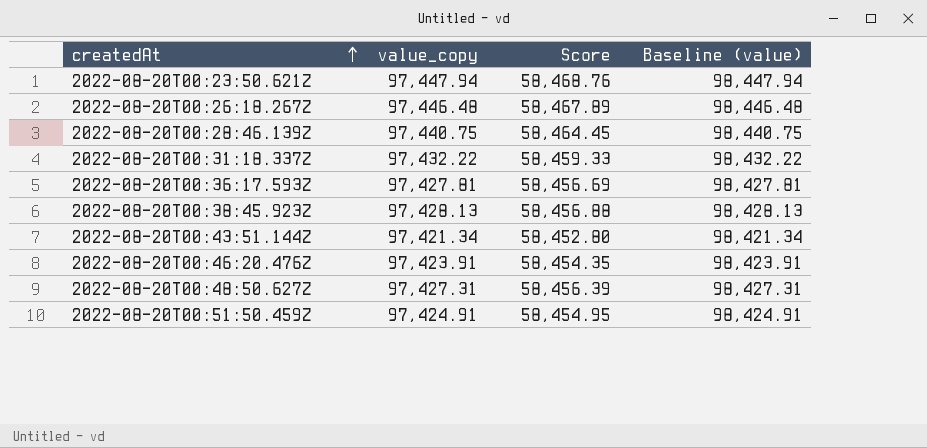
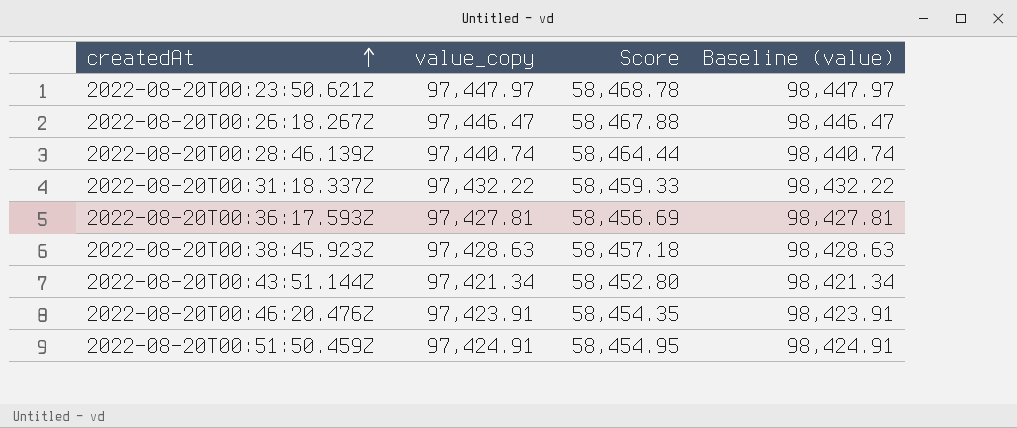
row 2022-08-20T00:48:50.627Z: 97,427.31 | 58,456.39 | 98,427.31 -> none
2022-08-20T00:23:50.621Z | value_copy: 97,447.94 -> 97,447.97
2022-08-20T00:23:50.621Z | Score: 58,468.76 -> 58,468.78
2022-08-20T00:23:50.621Z | Baseline (value): 98,447.94 -> 98,447.97
2022-08-20T00:26:18.267Z | value_copy: 97,446.48 -> 97,446.47
2022-08-20T00:26:18.267Z | Score: 58,467.89 -> 58,467.88
2022-08-20T00:26:18.267Z | Baseline (value): 98,446.48 -> 98,446.47
2022-08-20T00:28:46.139Z | value_copy: 97,440.75 -> 97,440.74
2022-08-20T00:28:46.139Z | Score: 58,464.45 -> 58,464.44
2022-08-20T00:28:46.139Z | Baseline (value): 98,440.75 -> 98,440.74
2022-08-20T00:38:45.923Z | value_copy: 97,428.13 -> 97,428.63
2022-08-20T00:38:45.923Z | Score: 58,456.88 -> 58,457.18
2022-08-20T00:38:45.923Z | Baseline (value): 98,428.13 -> 98,428.63

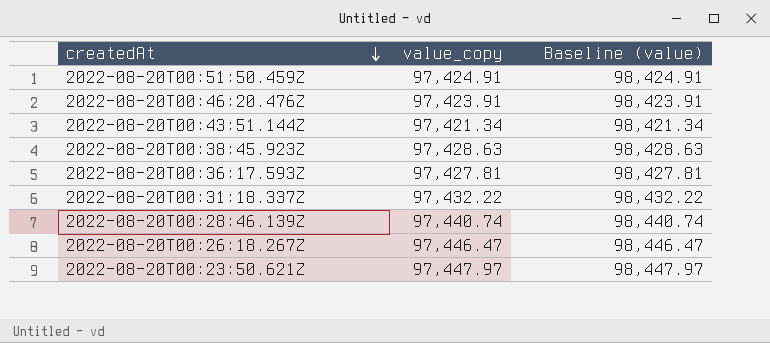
row order: createdAt ascending -> createdAt descending
column Score | formula: [value_copy] * 0.6 -> none

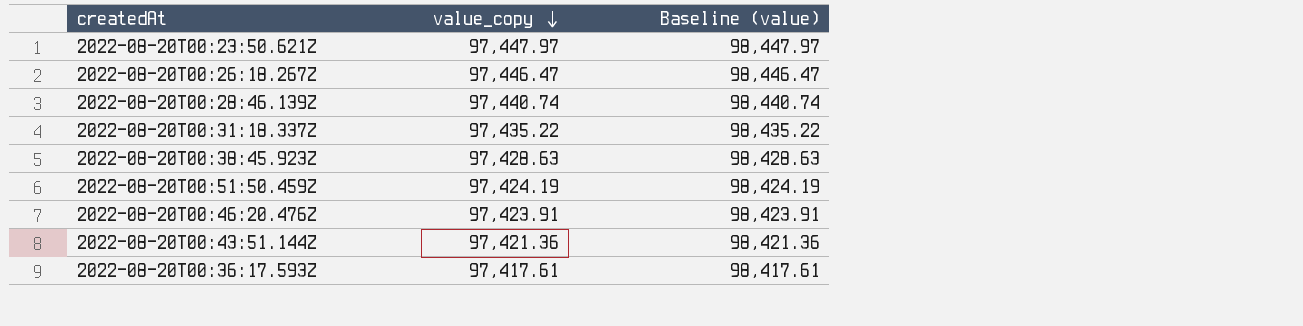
row order: createdAt descending -> value_copy descending
2022-08-20T00:31:18.337Z | value_copy: 97,432.22 -> 97,435.22
2022-08-20T00:31:18.337Z | Baseline (value): 98,432.22 -> 98,435.22
2022-08-20T00:51:50.459Z | value_copy: 97,424.91 -> 97,424.19
2022-08-20T00:51:50.459Z | Baseline (value): 98,424.91 -> 98,424.19
2022-08-20T00:43:51.144Z | value_copy: 97,421.34 -> 97,421.36
2022-08-20T00:43:51.144Z | Baseline (value): 98,421.34 -> 98,421.36
2022-08-20T00:36:17.593Z | value_copy: 97,427.81 -> 97,417.61
2022-08-20T00:36:17.593Z | Baseline (value): 98,427.81 -> 98,417.61

